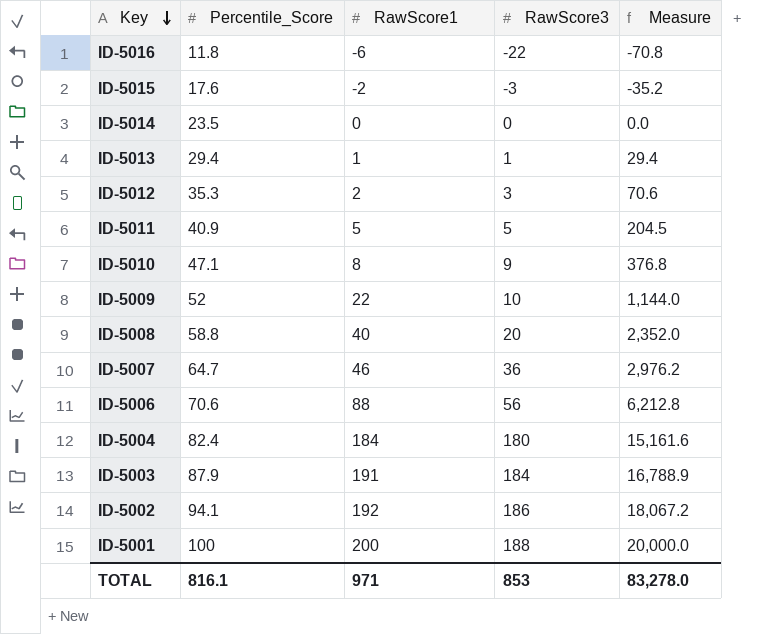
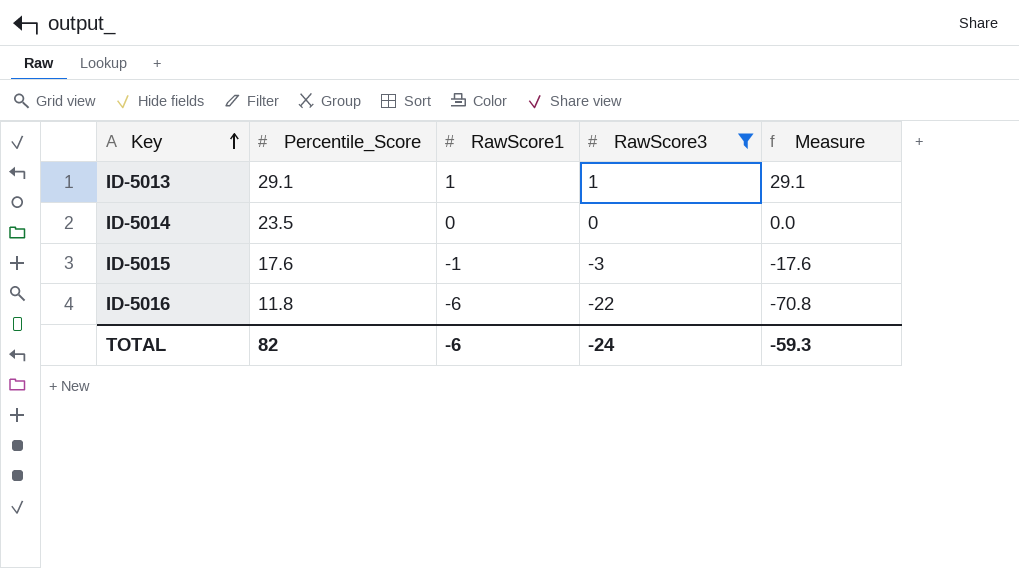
filter: none -> RawScore3 <= 1
row order: Key descending -> Key ascending
ID-5013 | Percentile_Score: 29.4 -> 29.1
ID-5013 | Measure: 29.4 -> 29.1
ID-5015 | RawScore1: -2 -> -1
ID-5015 | Measure: -35.2 -> -17.6
TOTAL | Percentile_Score: 816.1 -> 82
TOTAL | RawScore1: 971 -> -6
TOTAL | RawScore3: 853 -> -24
TOTAL | Measure: 83,278.0 -> -59.3

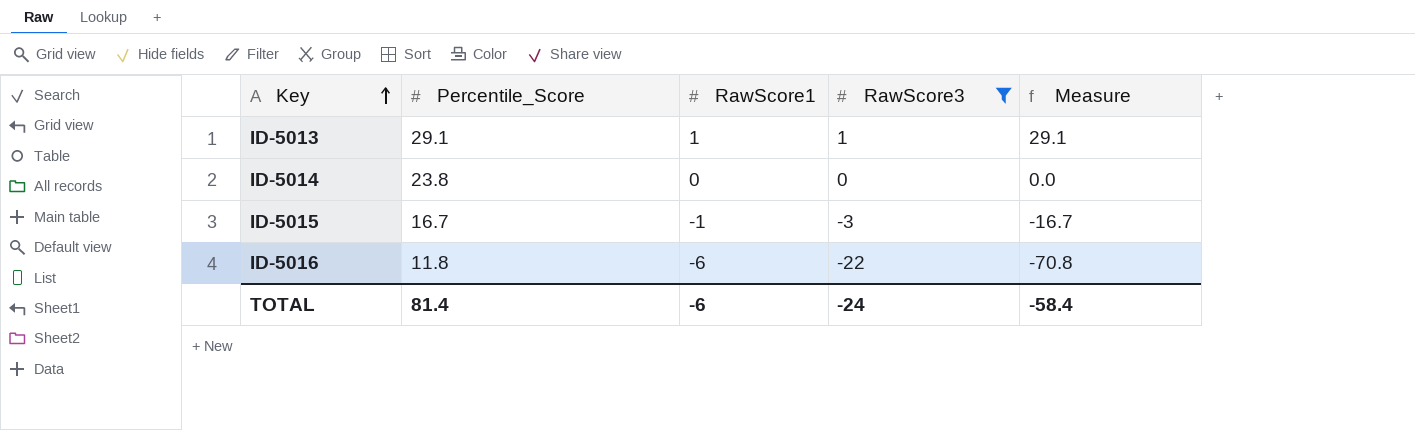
ID-5014 | Percentile_Score: 23.5 -> 23.8
ID-5015 | Percentile_Score: 17.6 -> 16.7
ID-5015 | Measure: -17.6 -> -16.7
TOTAL | Percentile_Score: 82 -> 81.4
TOTAL | Measure: -59.3 -> -58.4

